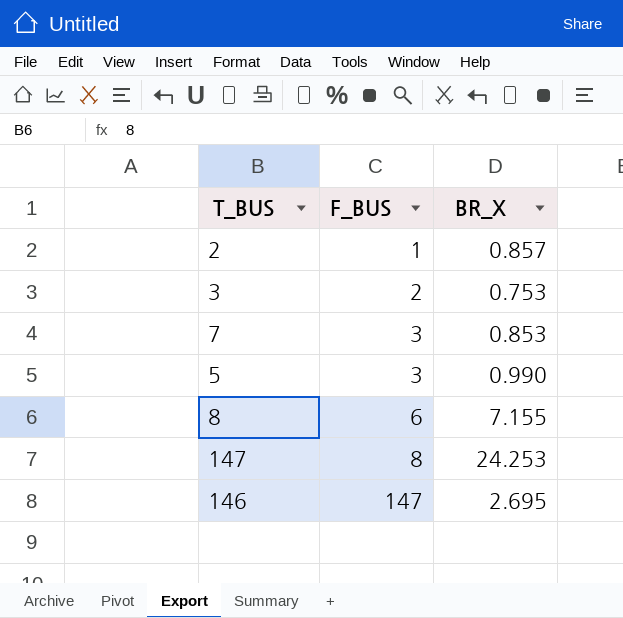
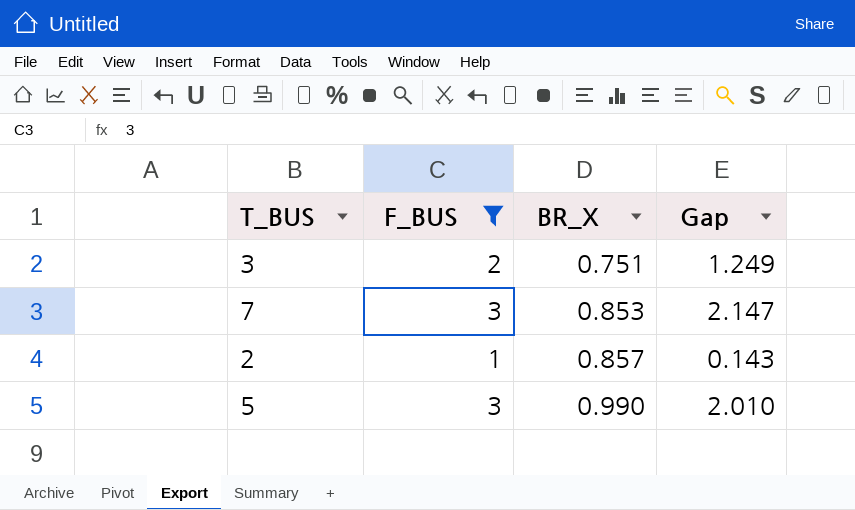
filter: none -> F_BUS <= 3
row order: F_BUS ascending -> BR_X ascending
column Gap | formula: none -> [F_BUS] - [BR_X]
3 | BR_X: 0.753 -> 0.751

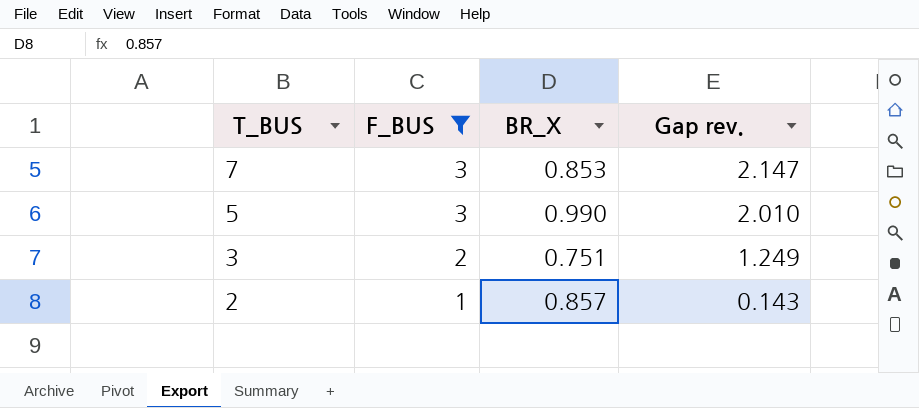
row order: BR_X ascending -> T_BUS descending
column name: Gap -> Gap rev.

